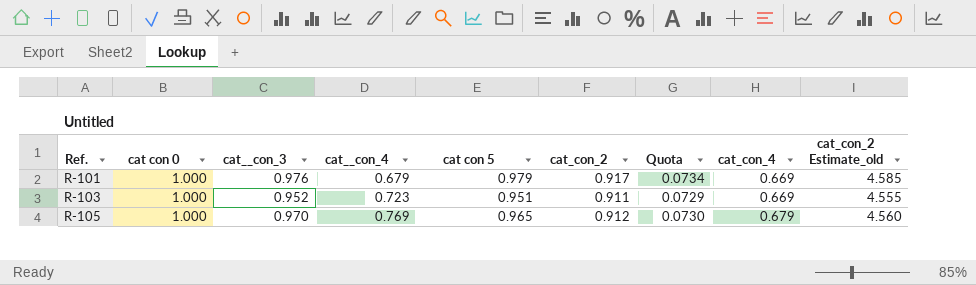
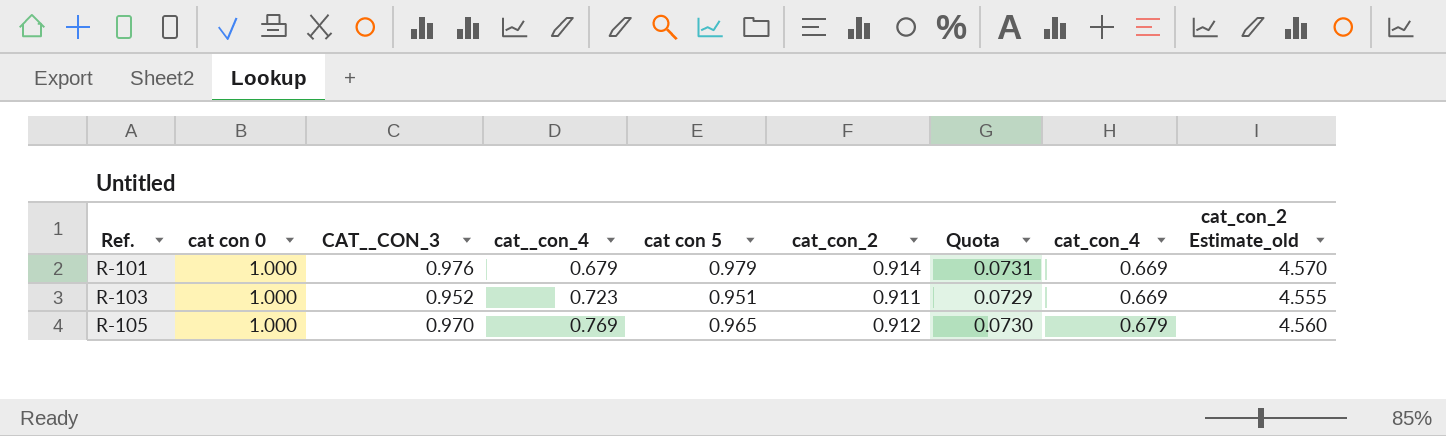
column name: cat__con_3 -> CAT__CON_3
R-101 | cat_con_2: 0.917 -> 0.914
R-101 | Quota: 0.0734 -> 0.0731
R-101 | cat_con_2 Estimate_old: 4.585 -> 4.570

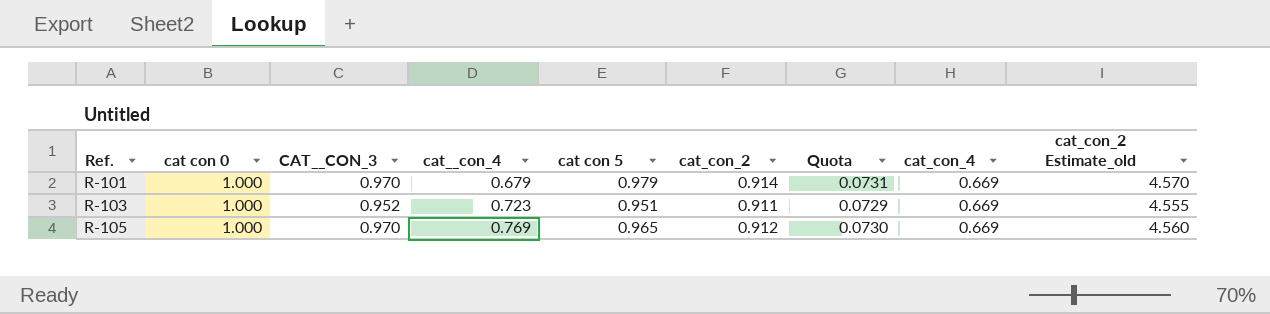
R-101 | CAT__CON_3: 0.976 -> 0.970
R-105 | cat_con_4: 0.679 -> 0.669

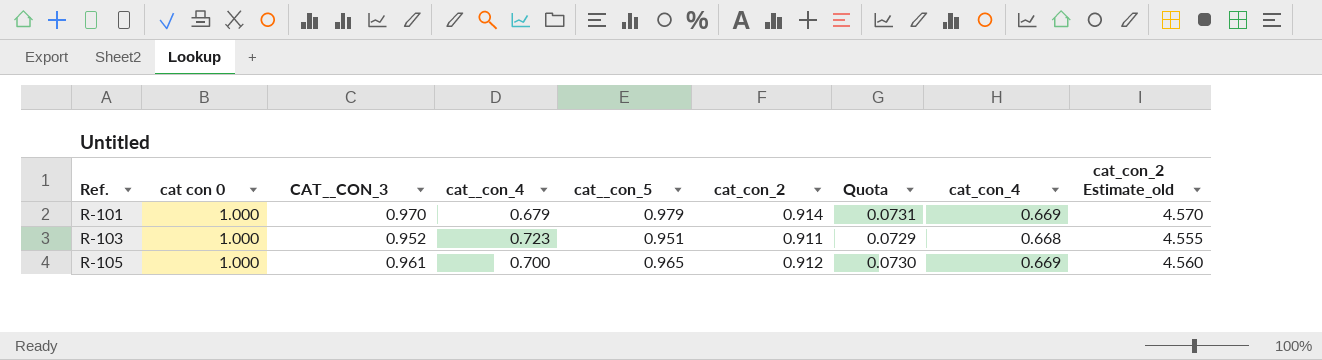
column name: cat con 5 -> cat__con_5
R-103 | cat_con_4: 0.669 -> 0.668
R-105 | CAT__CON_3: 0.970 -> 0.961
R-105 | cat__con_4: 0.769 -> 0.700

